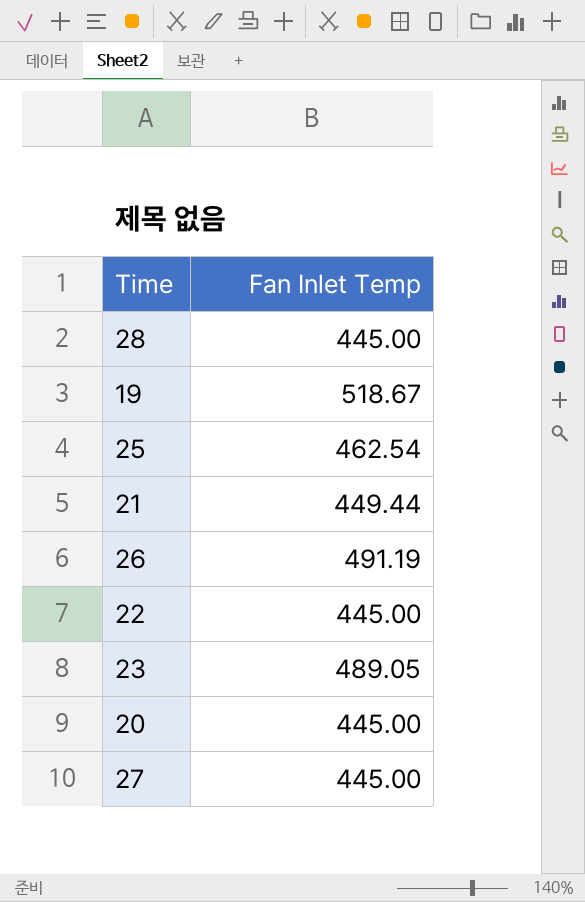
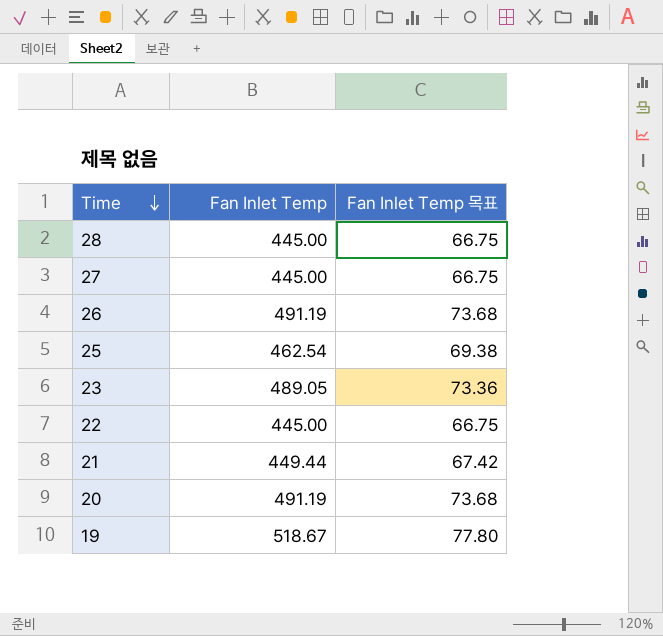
row order: none -> Time descending
column Fan Inlet Temp 목표 | formula: none -> [Fan Inlet Temp] * 0.15
20 | Fan Inlet Temp: 445.00 -> 491.19

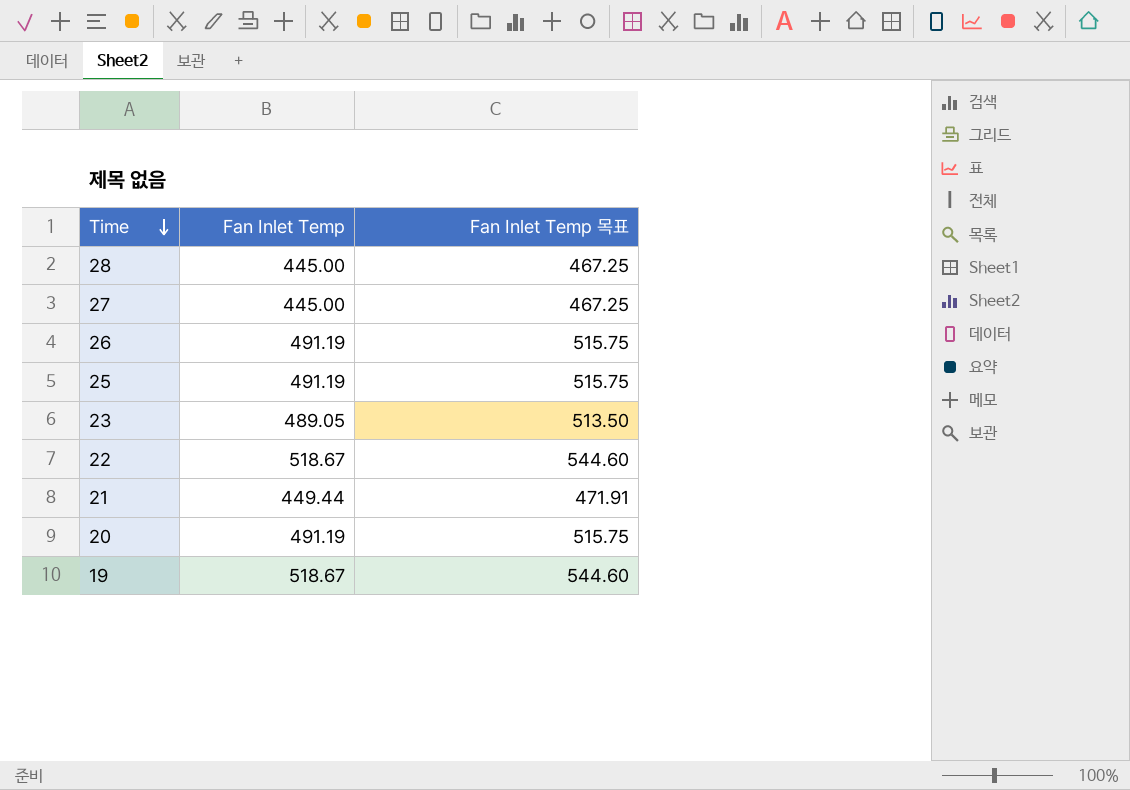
column Fan Inlet Temp 목표 | formula: [Fan Inlet Temp] * 0.15 -> [Fan Inlet Temp] * 1.05
25 | Fan Inlet Temp: 462.54 -> 491.19
22 | Fan Inlet Temp: 445.00 -> 518.67

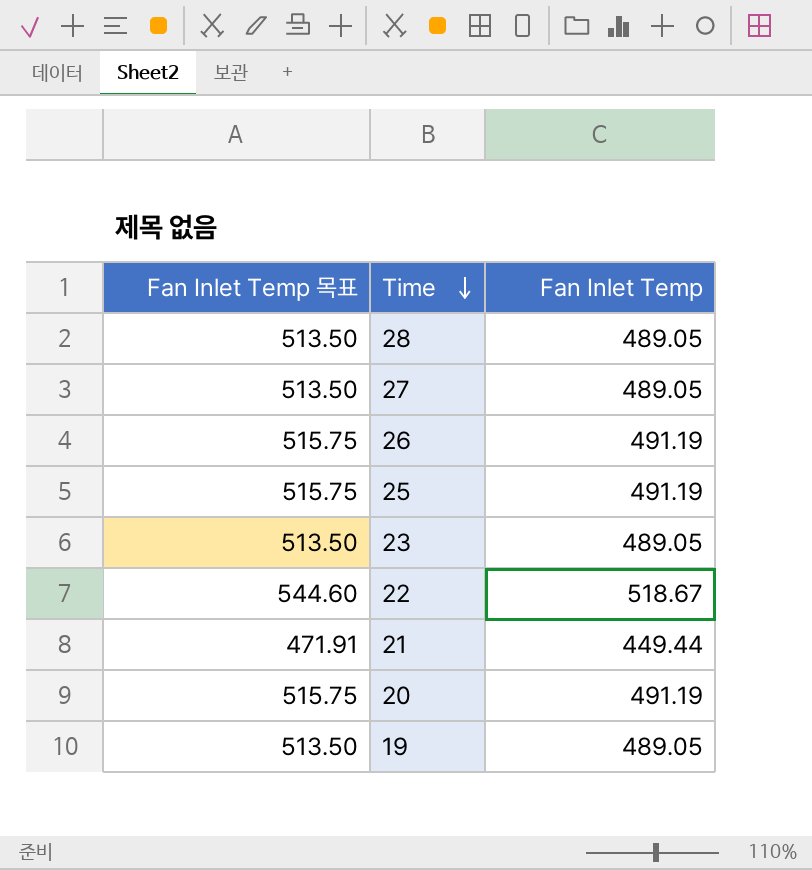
column Fan Inlet Temp 목표 | position: 3 -> 1
28 | Fan Inlet Temp 목표: 467.25 -> 513.50
28 | Fan Inlet Temp: 445.00 -> 489.05
27 | Fan Inlet Temp 목표: 467.25 -> 513.50
27 | Fan Inlet Temp: 445.00 -> 489.05
19 | Fan Inlet Temp 목표: 544.60 -> 513.50
19 | Fan Inlet Temp: 518.67 -> 489.05

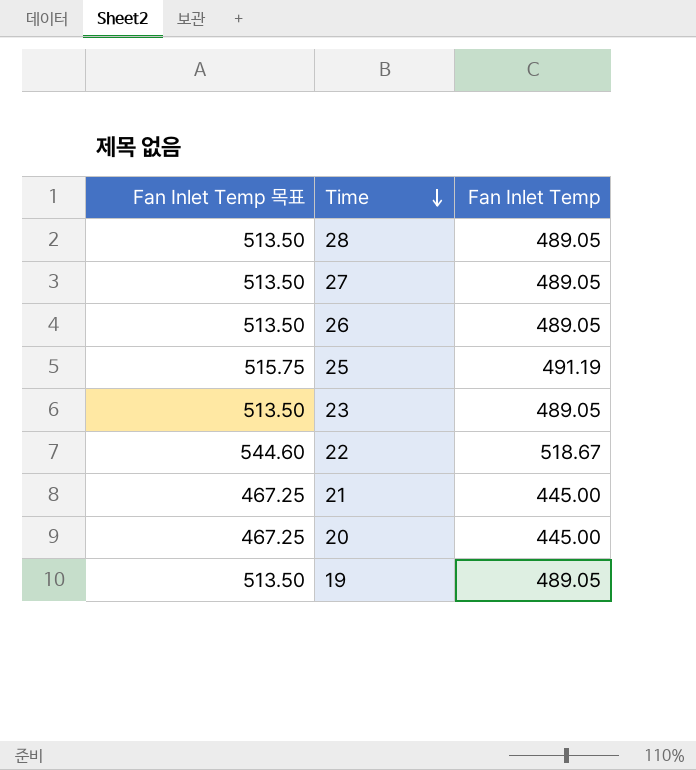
26 | Fan Inlet Temp 목표: 515.75 -> 513.50
26 | Fan Inlet Temp: 491.19 -> 489.05
21 | Fan Inlet Temp 목표: 471.91 -> 467.25
21 | Fan Inlet Temp: 449.44 -> 445.00
20 | Fan Inlet Temp 목표: 515.75 -> 467.25
20 | Fan Inlet Temp: 491.19 -> 445.00

